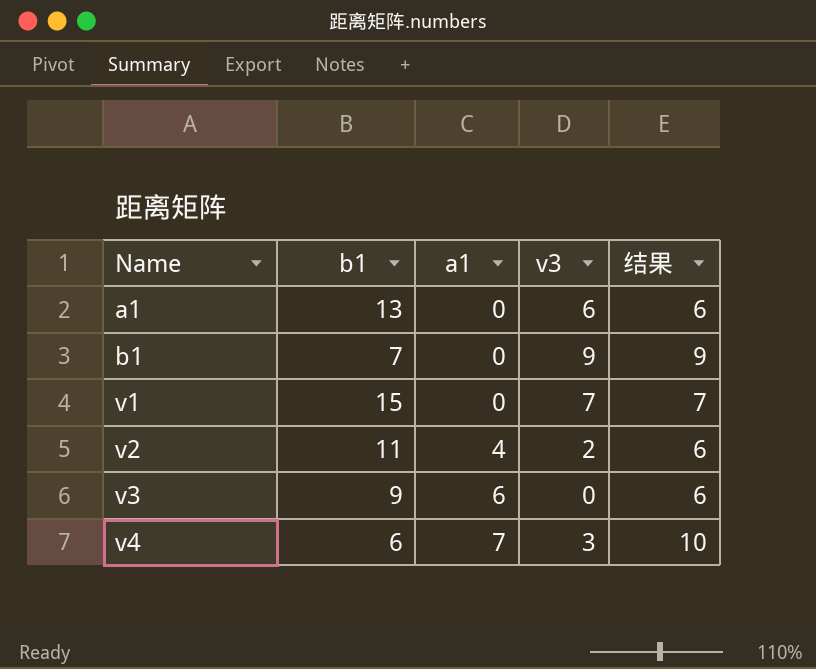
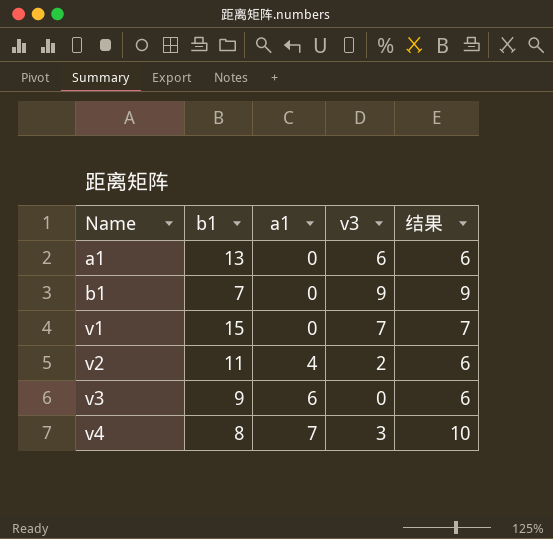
v4 | b1: 6 -> 8

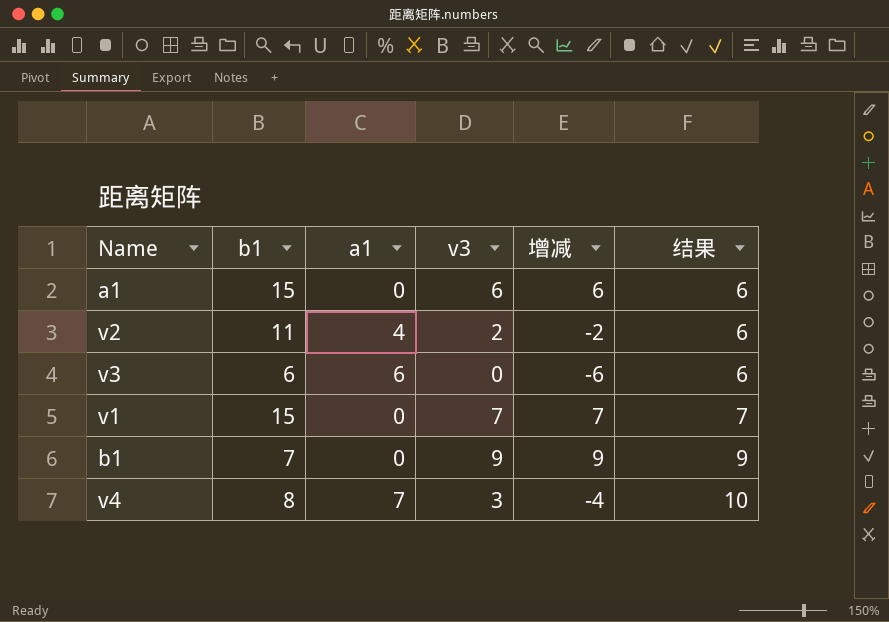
row order: Name ascending -> 结果 ascending
column 增减 | formula: none -> [v3] - [a1]
a1 | b1: 13 -> 15
v3 | b1: 9 -> 6

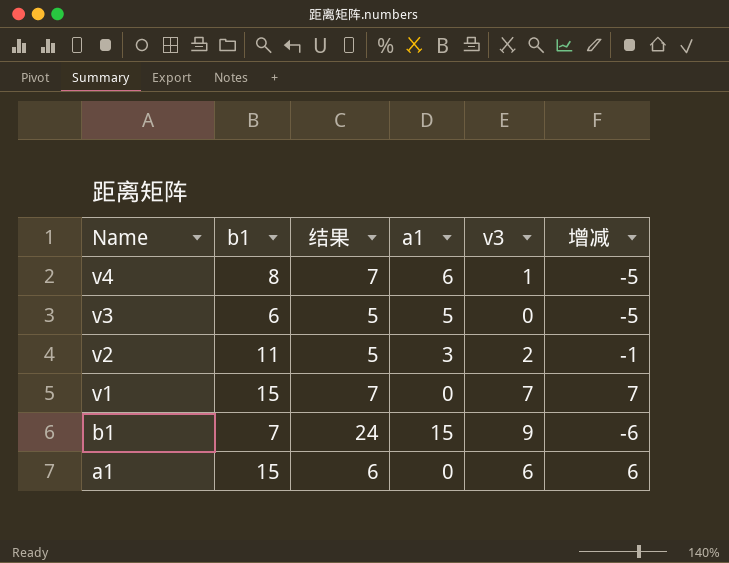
row order: 结果 ascending -> Name descending
column 结果 | position: 6 -> 3
v4 | 结果: 10 -> 7
v4 | a1: 7 -> 6
v4 | v3: 3 -> 1
v4 | 增减: -4 -> -5
v3 | 结果: 6 -> 5
v3 | a1: 6 -> 5
v3 | 增减: -6 -> -5
v2 | 结果: 6 -> 5
v2 | a1: 4 -> 3
v2 | 增减: -2 -> -1
b1 | 结果: 9 -> 24
b1 | a1: 0 -> 15
b1 | 增减: 9 -> -6

